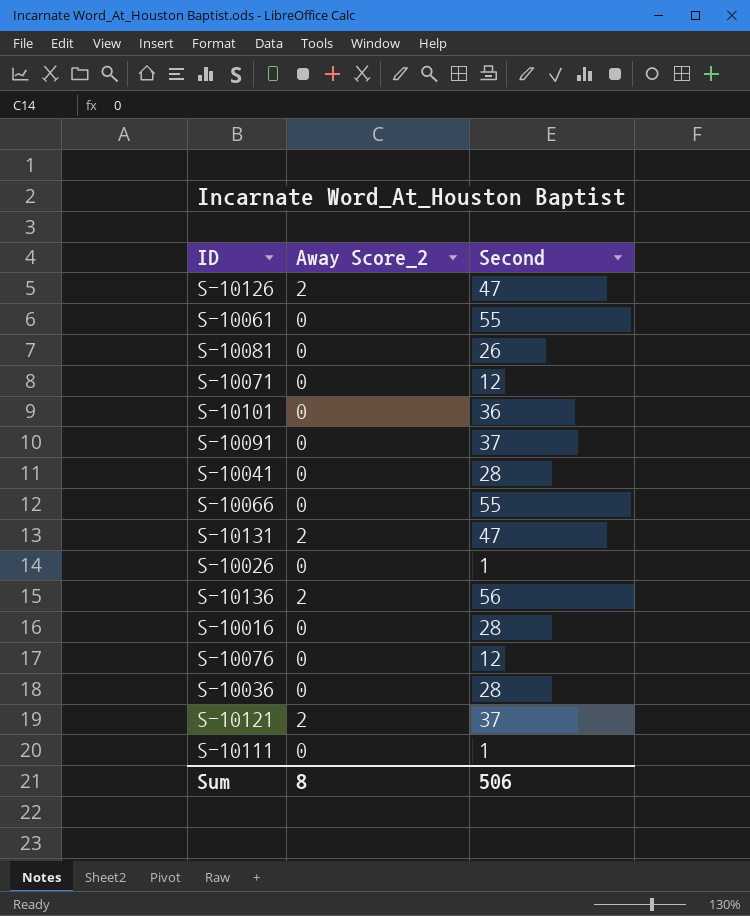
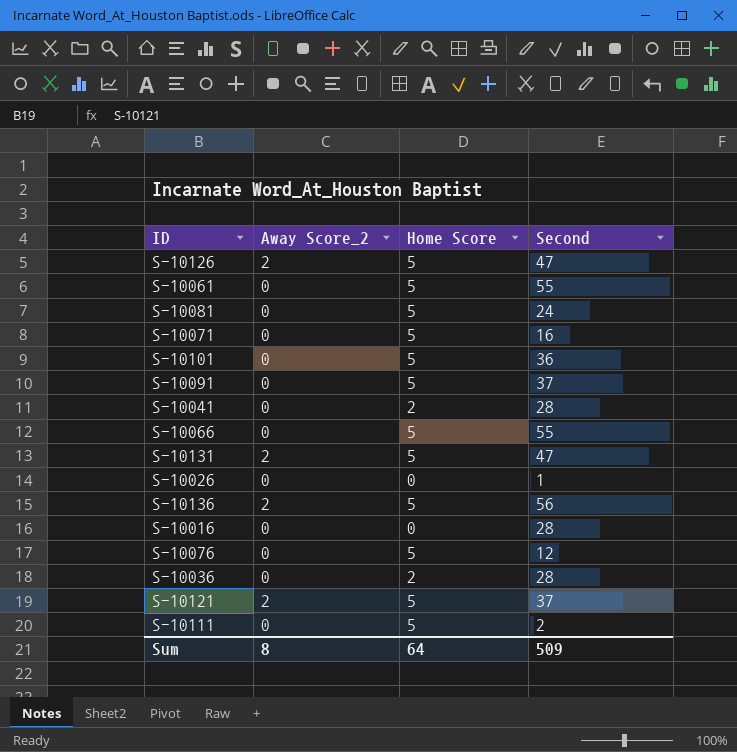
column Home Score | position: none -> 3
S-10081 | Second: 26 -> 24
S-10071 | Second: 12 -> 16
S-10111 | Second: 1 -> 2
Sum | Second: 506 -> 509

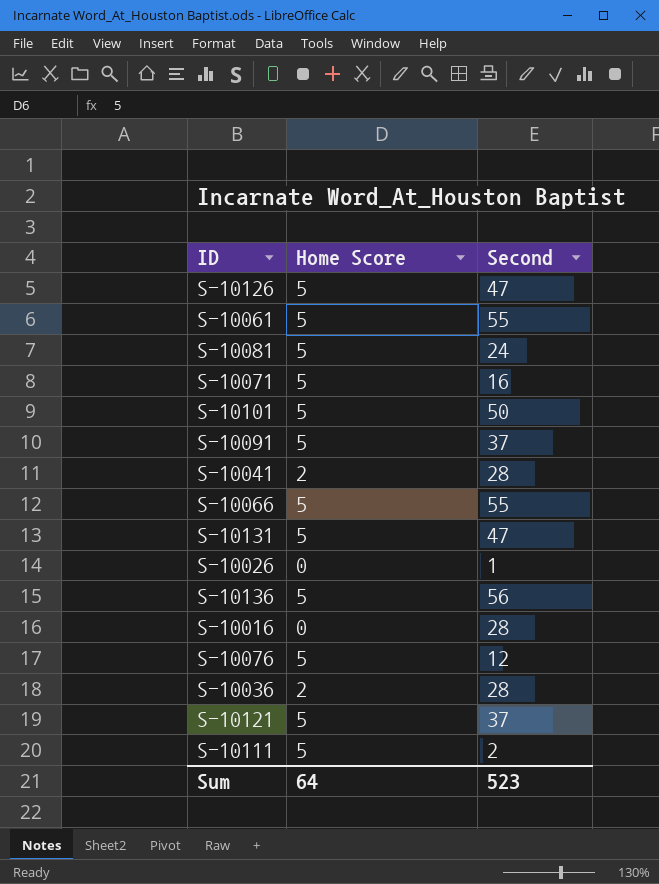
column Away Score_2 | position: 2 -> none
S-10101 | Second: 36 -> 50
Sum | Second: 509 -> 523

